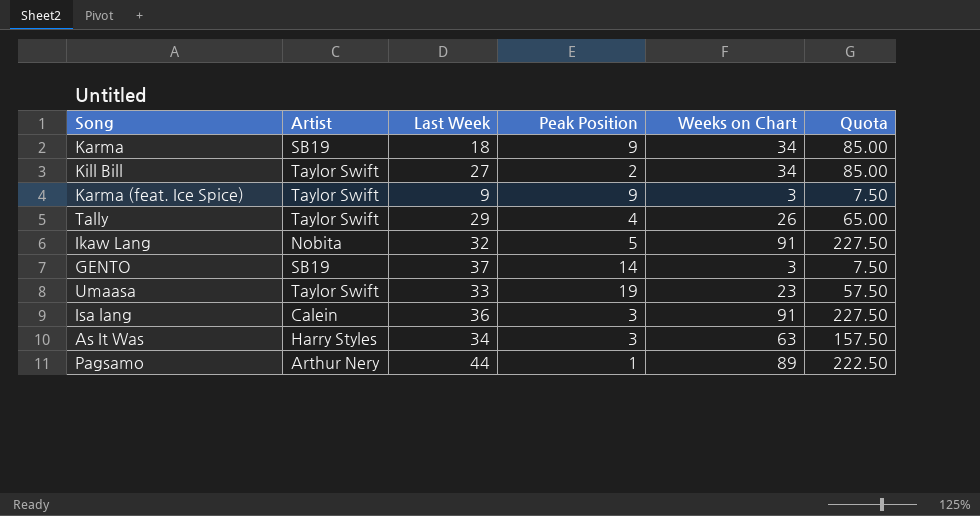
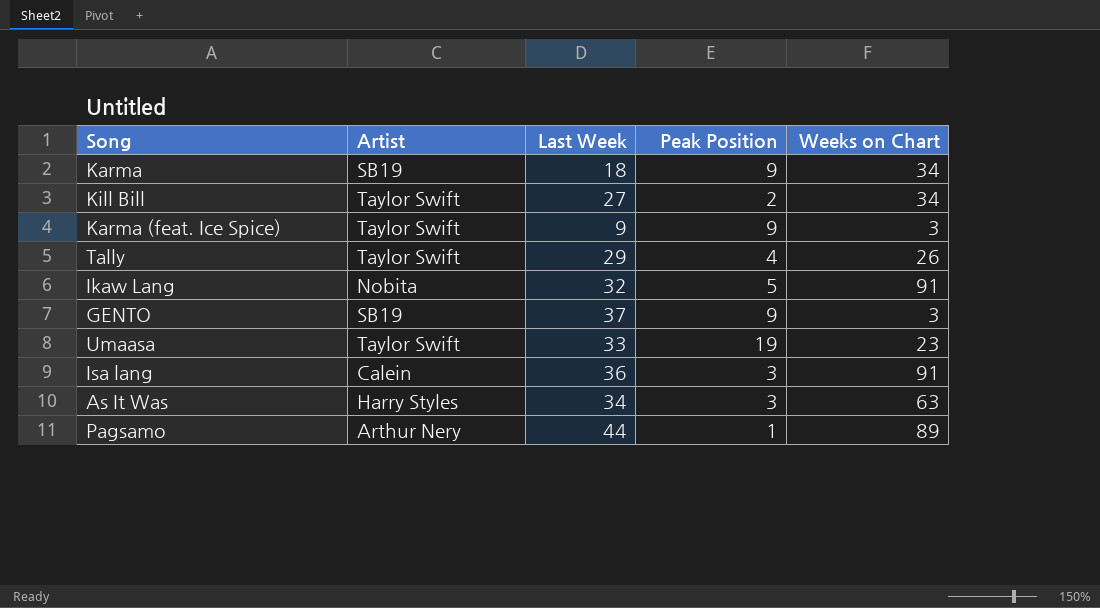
column Quota | formula: [Weeks on Chart] * 2.5 -> none
GENTO | Peak Position: 14 -> 9

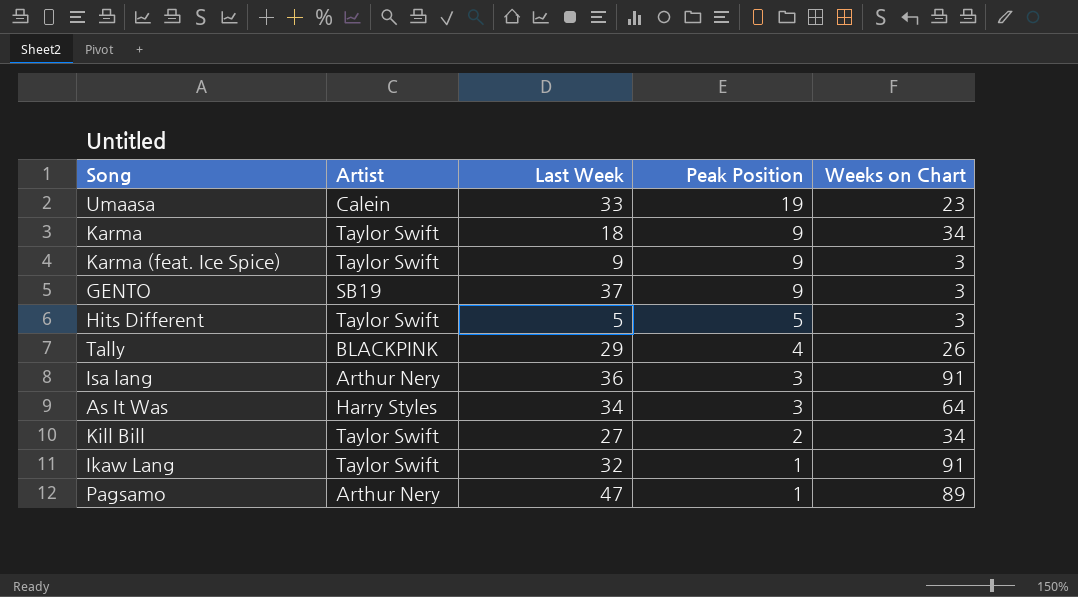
row order: none -> Peak Position descending
Umaasa | Artist: Taylor Swift -> Calein
Karma | Artist: SB19 -> Taylor Swift
row Hits Different: none -> Taylor Swift | 5 | 5 | 3
Tally | Artist: Taylor Swift -> BLACKPINK
Isa lang | Artist: Calein -> Arthur Nery
As It Was | Weeks on Chart: 63 -> 64
Ikaw Lang | Artist: Nobita -> Taylor Swift
Ikaw Lang | Peak Position: 5 -> 1
Pagsamo | Last Week: 44 -> 47

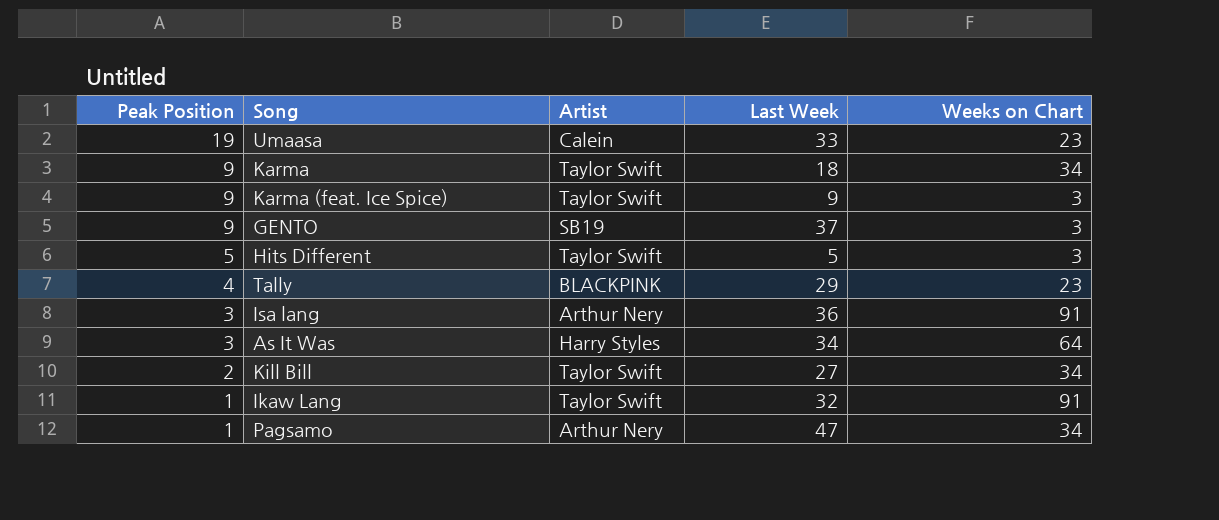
column Peak Position | position: 4 -> 1
Tally | Weeks on Chart: 26 -> 23
Pagsamo | Weeks on Chart: 89 -> 34

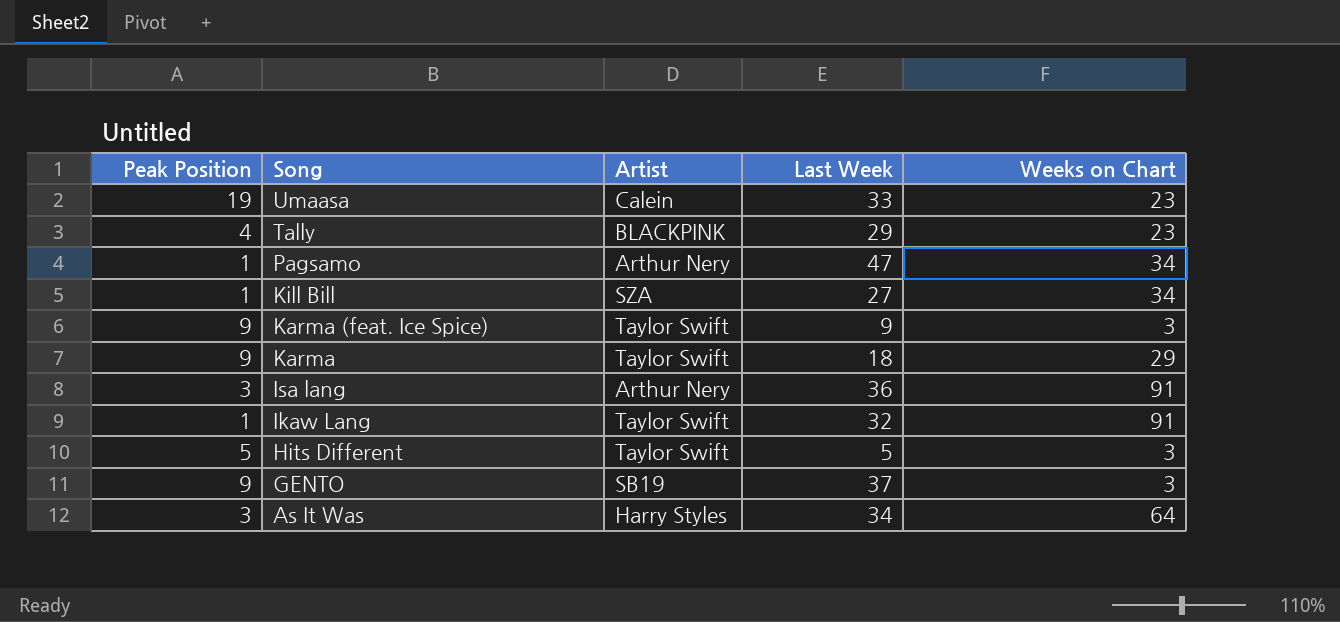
row order: Peak Position descending -> Song descending
Kill Bill | Peak Position: 2 -> 1
Kill Bill | Artist: Taylor Swift -> SZA
Karma | Weeks on Chart: 34 -> 29

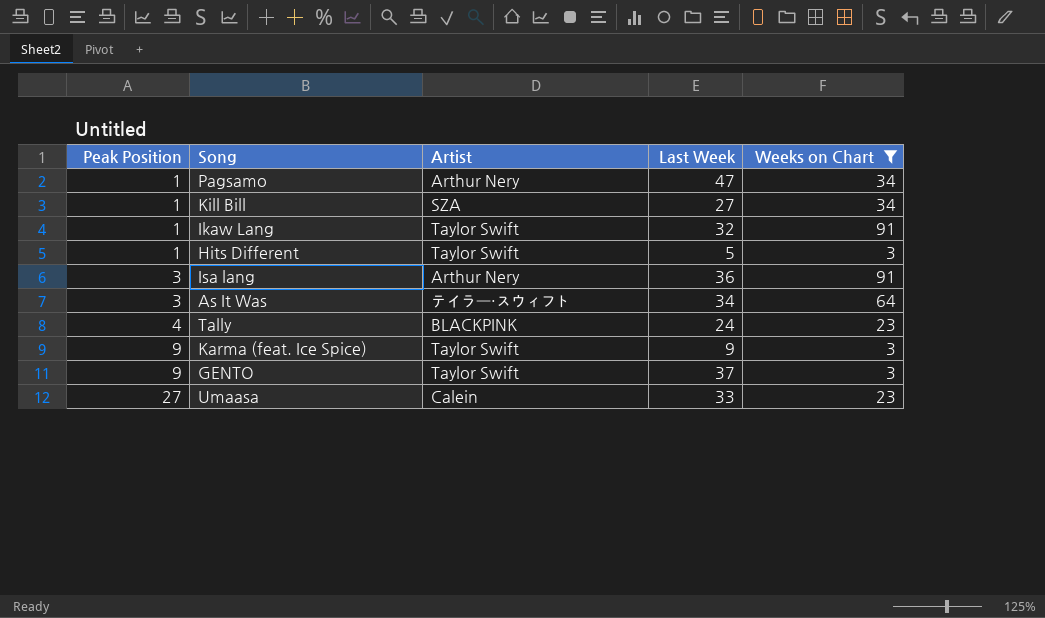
filter: none -> Weeks on Chart != 29
row order: Song descending -> Peak Position ascending
Hits Different | Peak Position: 5 -> 1
As It Was | Artist: Harry Styles -> テイラー・スウィフト
Tally | Last Week: 29 -> 24
GENTO | Artist: SB19 -> Taylor Swift
Umaasa | Peak Position: 19 -> 27

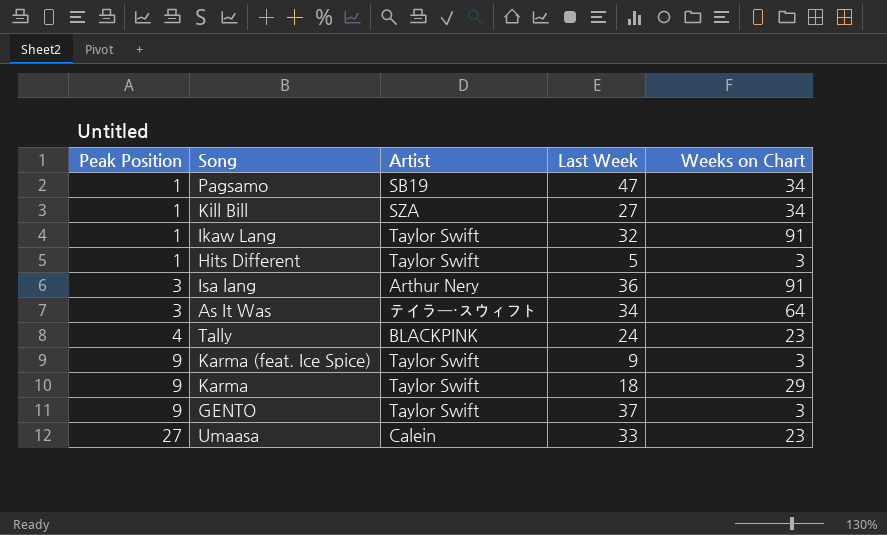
filter: Weeks on Chart != 29 -> none
Pagsamo | Artist: Arthur Nery -> SB19

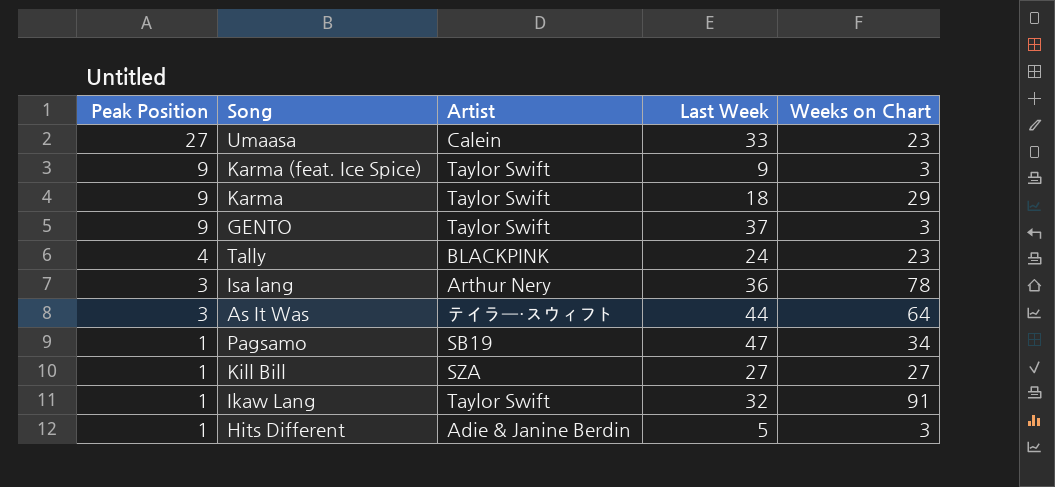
row order: Peak Position ascending -> Peak Position descending
Isa lang | Weeks on Chart: 91 -> 78
As It Was | Last Week: 34 -> 44
Kill Bill | Weeks on Chart: 34 -> 27
Hits Different | Artist: Taylor Swift -> Adie & Janine Berdin

